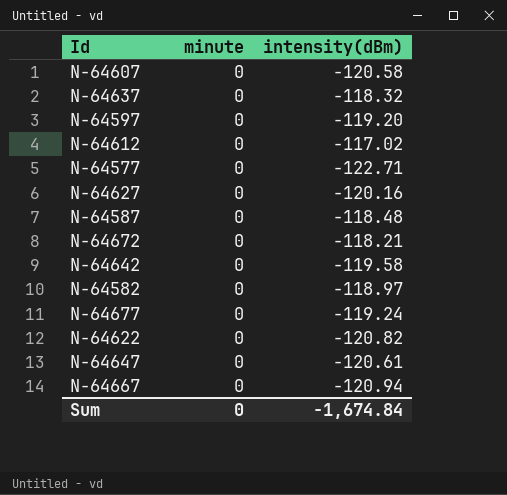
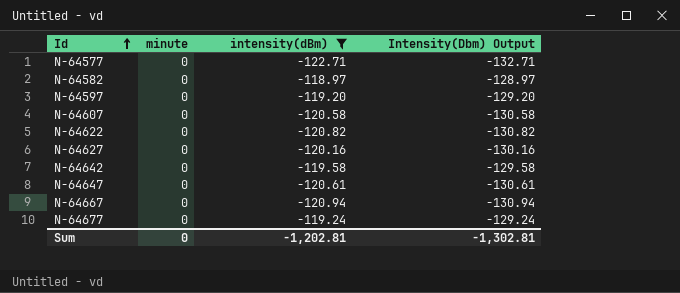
filter: none -> intensity(dBm) <= -118.97
row order: none -> Id ascending
column Intensity(Dbm) Output | formula: none -> [intensity(dBm)] - 10
Sum | intensity(dBm): -1,674.84 -> -1,202.81

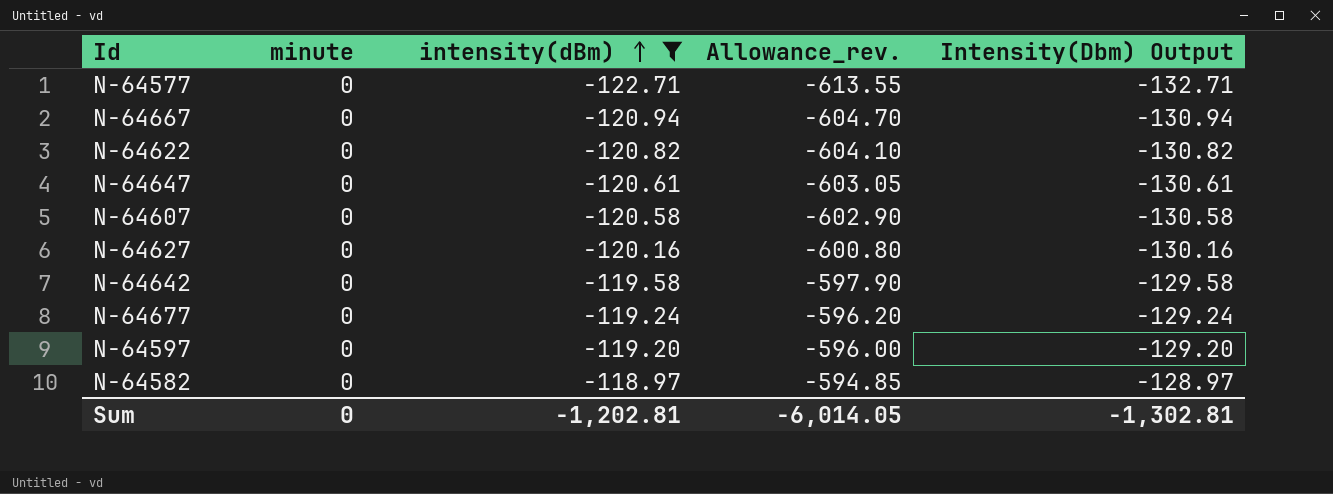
row order: Id ascending -> intensity(dBm) ascending
column Allowance_rev. | formula: none -> [intensity(dBm)] * 5

